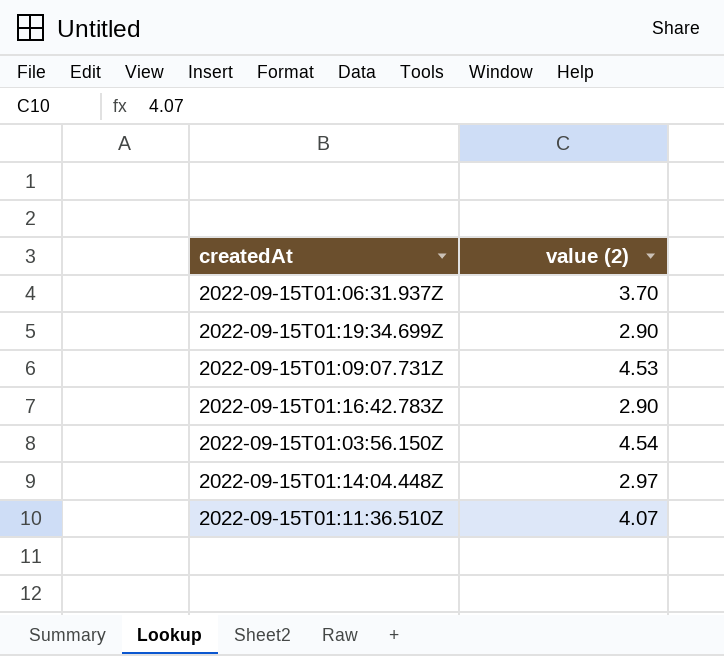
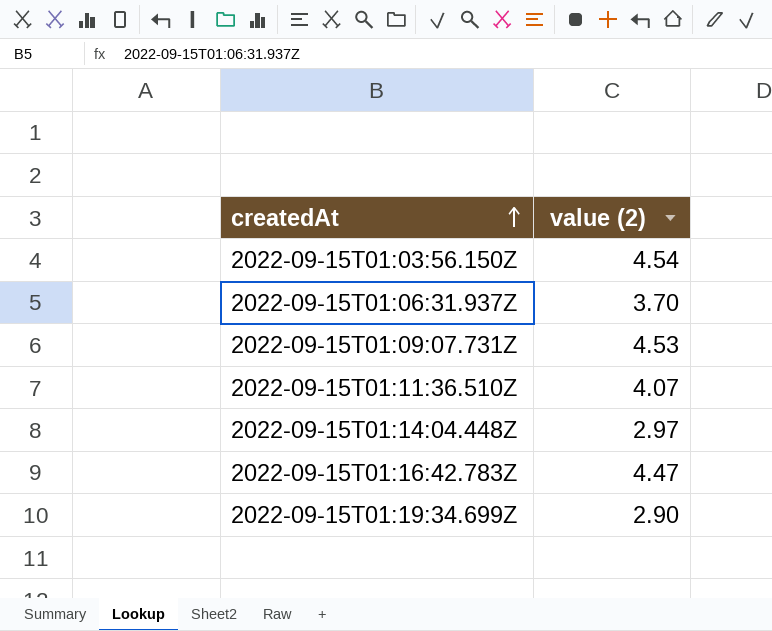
row order: none -> createdAt ascending
2022-09-15T01:16:42.783Z | value (2): 2.90 -> 4.47

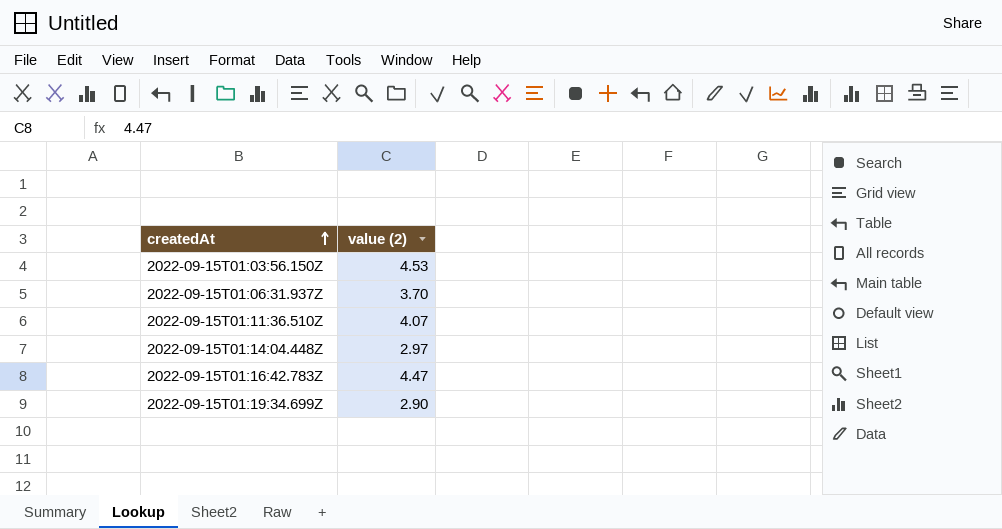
row 2022-09-15T01:09:07.731Z: 4.53 -> none
2022-09-15T01:03:56.150Z | value (2): 4.54 -> 4.53

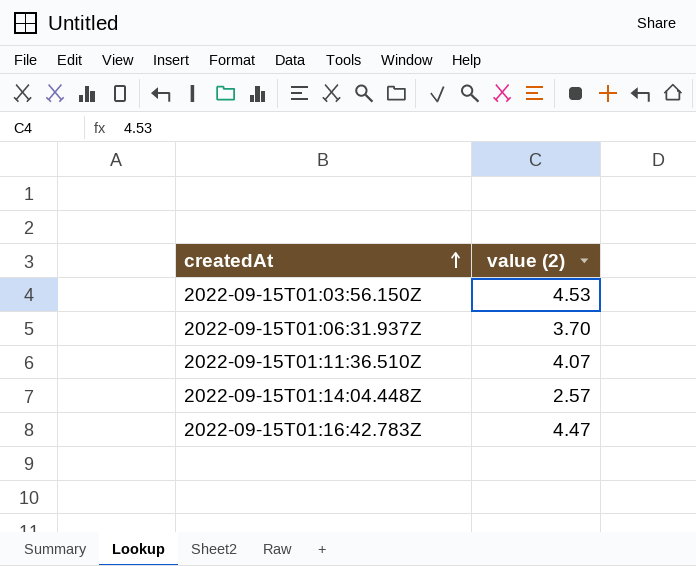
row 2022-09-15T01:19:34.699Z: 2.90 -> none
2022-09-15T01:14:04.448Z | value (2): 2.97 -> 2.57

